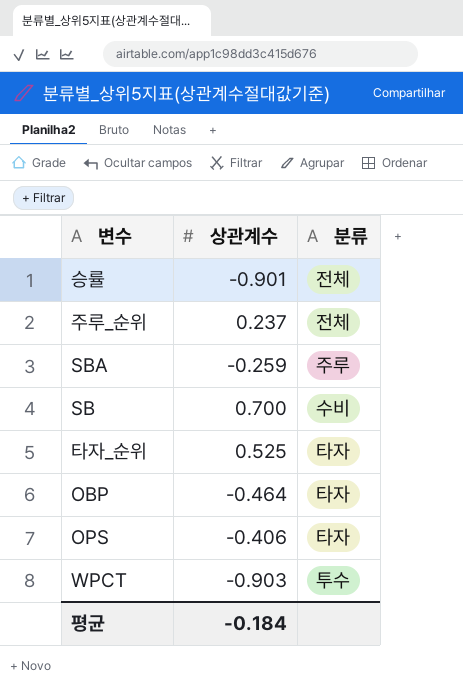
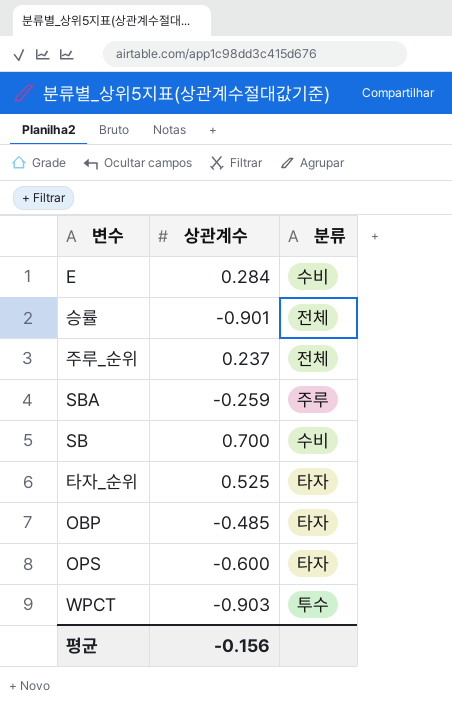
row E: none -> 0.284 | 수비
OBP | 상관계수: -0.464 -> -0.485
OPS | 상관계수: -0.406 -> -0.600
평균 | 상관계수: -0.184 -> -0.156

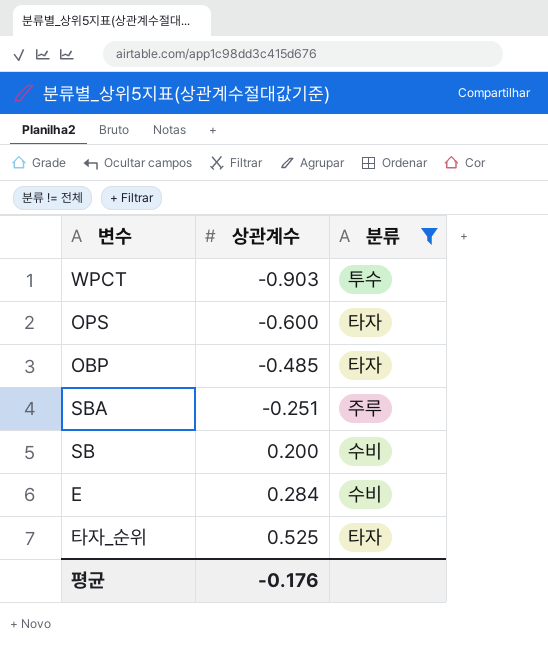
filter: none -> 분류 != 전체
row order: none -> 상관계수 ascending
SBA | 상관계수: -0.259 -> -0.251
SB | 상관계수: 0.700 -> 0.200
평균 | 상관계수: -0.156 -> -0.176

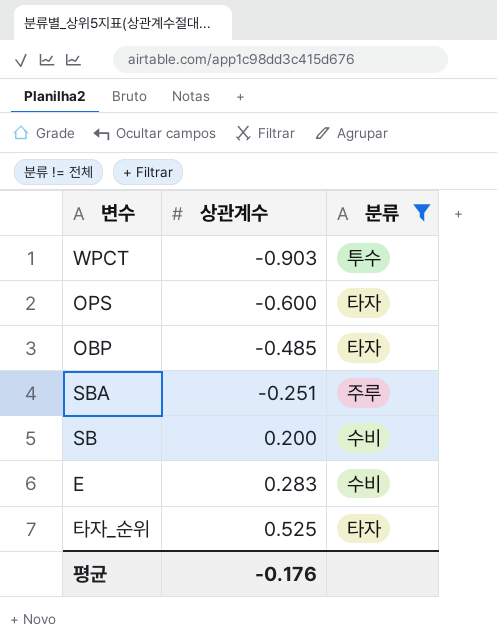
E | 상관계수: 0.284 -> 0.283

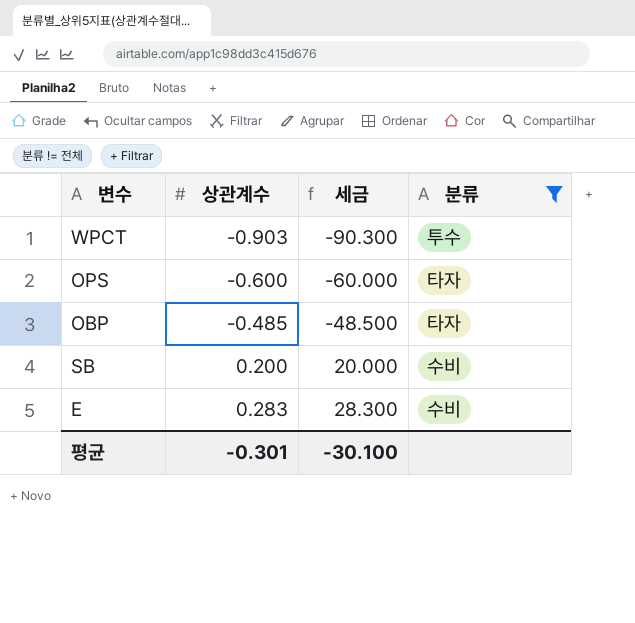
column 세금 | formula: none -> [상관계수] * 100
row SBA: -0.251 | 주루 -> none
row 타자_순위: 0.525 | 타자 -> none
평균 | 상관계수: -0.176 -> -0.301

